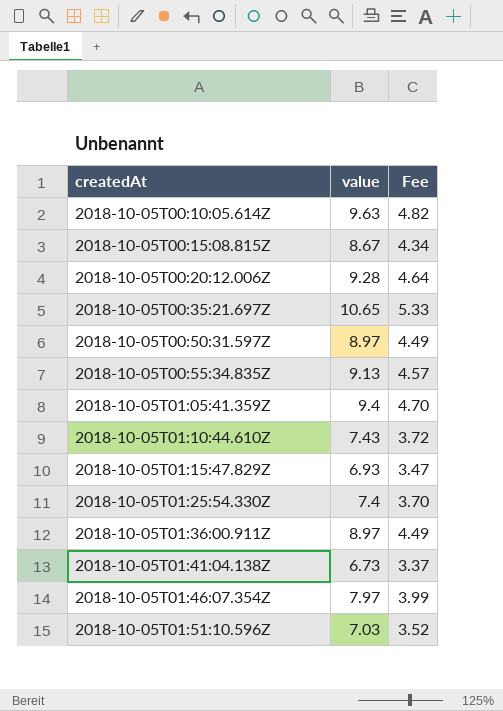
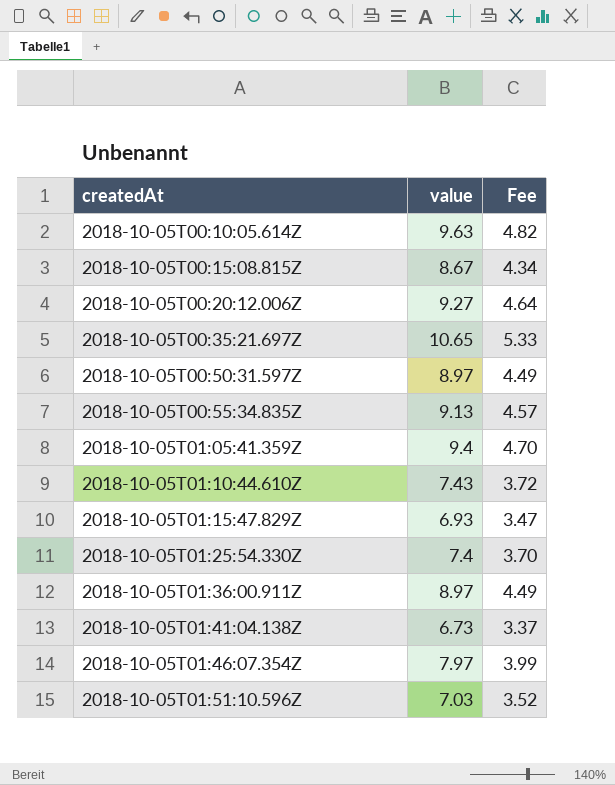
2018-10-05T00:20:12.006Z | value: 9.28 -> 9.27

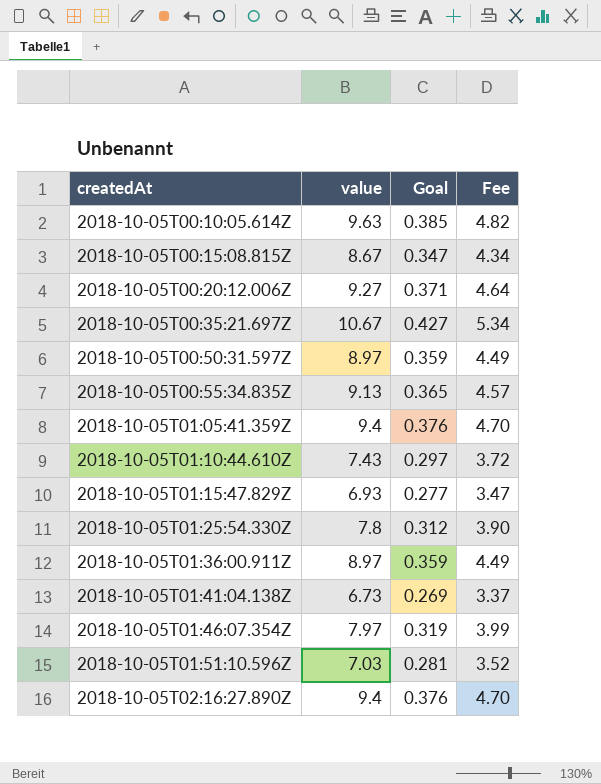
column Goal | formula: none -> [value] * 0.04
2018-10-05T00:35:21.697Z | value: 10.65 -> 10.67
2018-10-05T00:35:21.697Z | Fee: 5.33 -> 5.34
2018-10-05T01:25:54.330Z | value: 7.4 -> 7.8
2018-10-05T01:25:54.330Z | Fee: 3.70 -> 3.90
row 2018-10-05T02:16:27.890Z: none -> 9.4 | 0.376 | 4.70

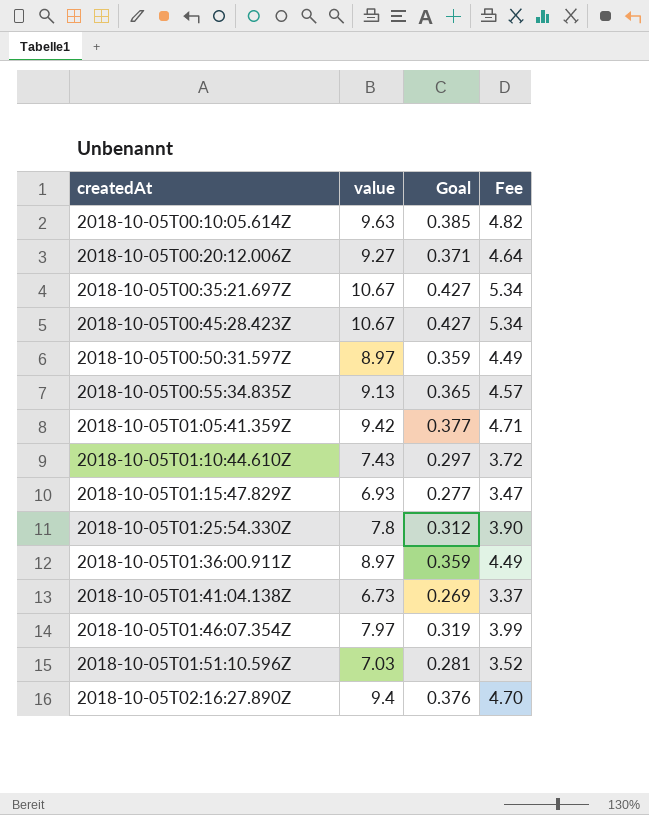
row 2018-10-05T00:15:08.815Z: 8.67 | 0.347 | 4.34 -> none
row 2018-10-05T00:45:28.423Z: none -> 10.67 | 0.427 | 5.34
2018-10-05T01:05:41.359Z | value: 9.4 -> 9.42
2018-10-05T01:05:41.359Z | Goal: 0.376 -> 0.377
2018-10-05T01:05:41.359Z | Fee: 4.70 -> 4.71

